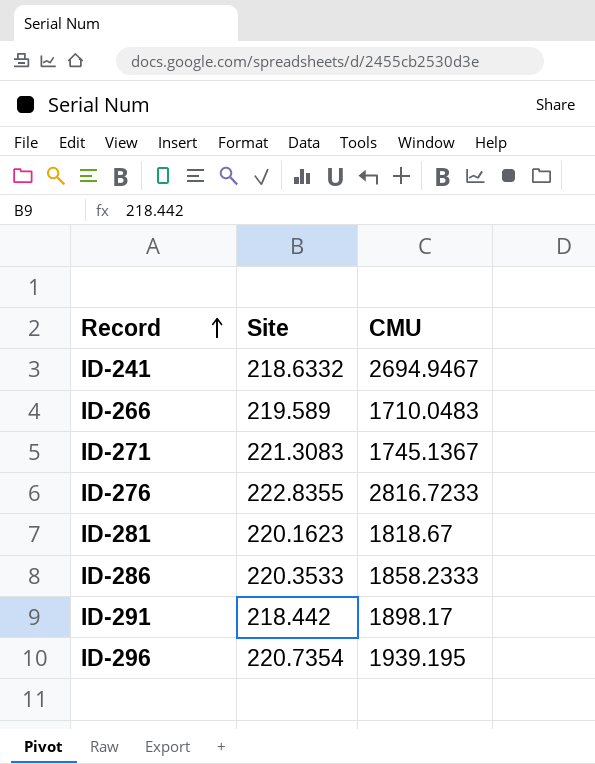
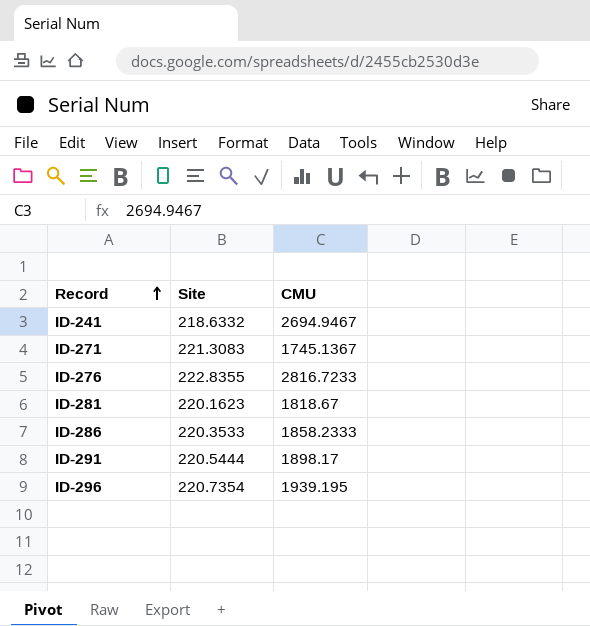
row ID-266: 219.589 | 1710.0483 -> none
ID-291 | Site: 218.442 -> 220.5444

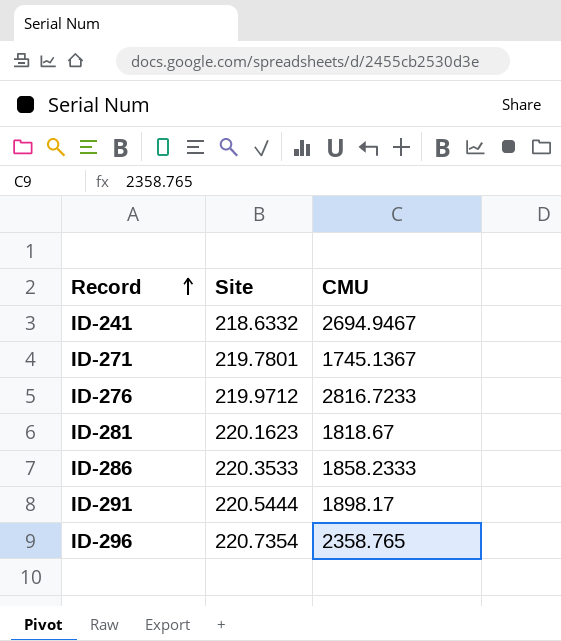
ID-271 | Site: 221.3083 -> 219.7801
ID-276 | Site: 222.8355 -> 219.9712
ID-296 | CMU: 1939.195 -> 2358.765

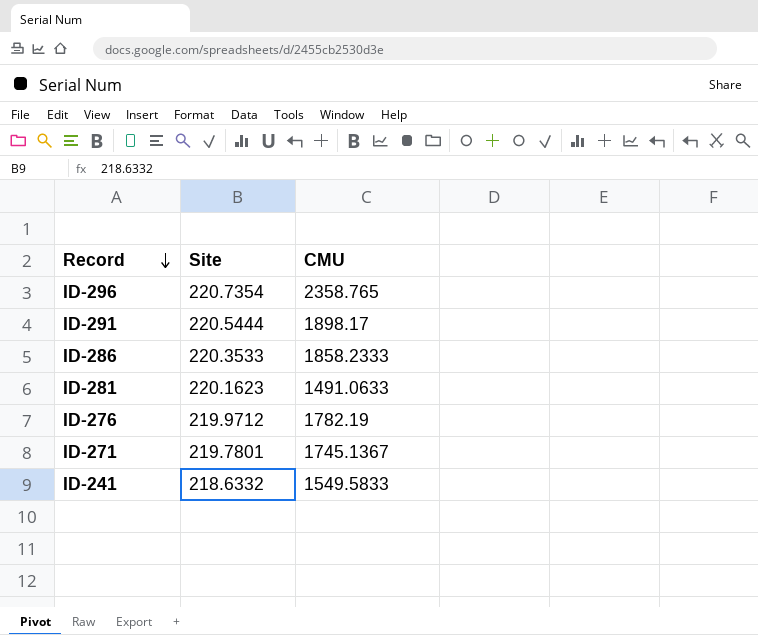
row order: Record ascending -> Record descending
ID-281 | CMU: 1818.67 -> 1491.0633
ID-276 | CMU: 2816.7233 -> 1782.19
ID-241 | CMU: 2694.9467 -> 1549.5833

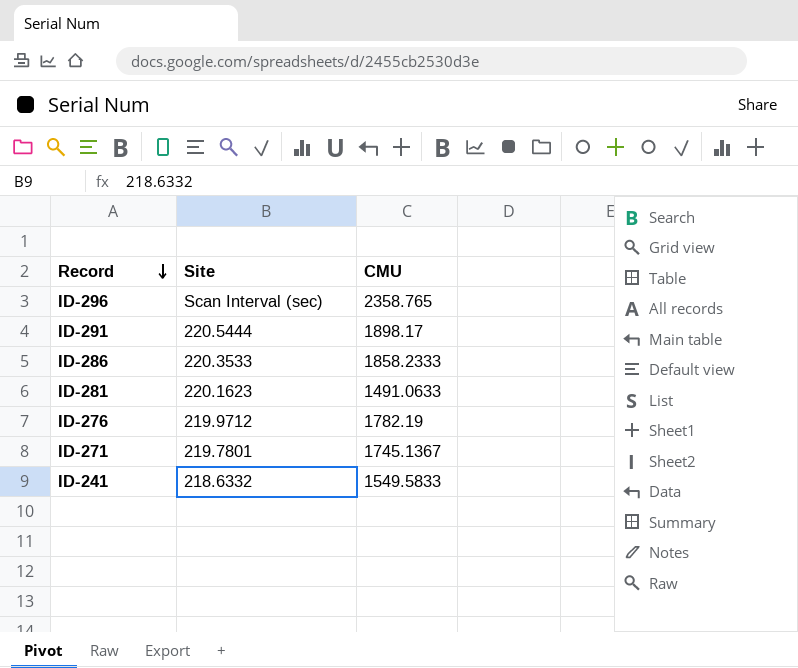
ID-296 | Site: 220.7354 -> Scan Interval (sec)

